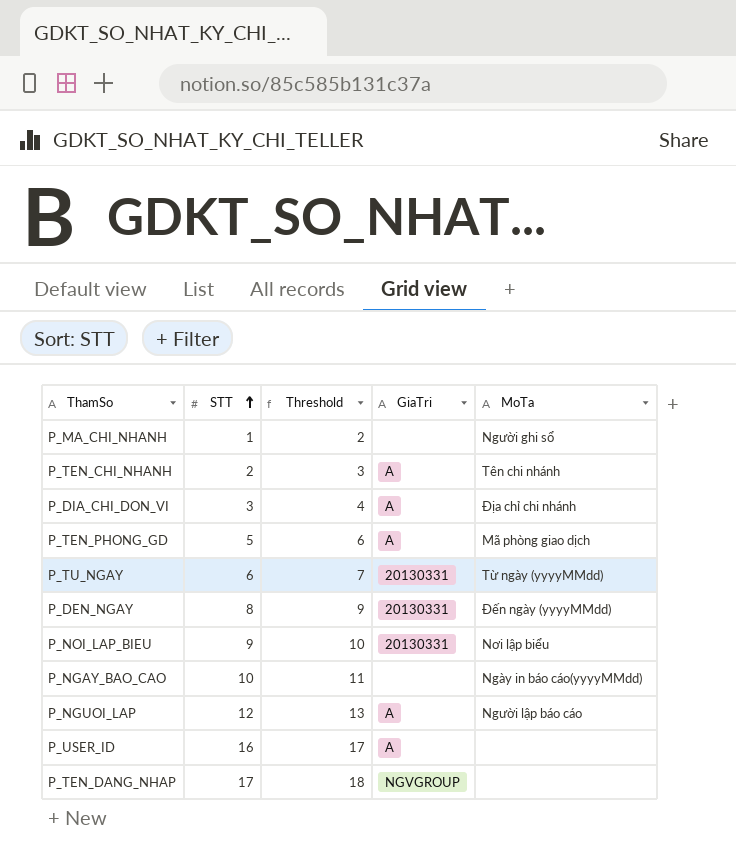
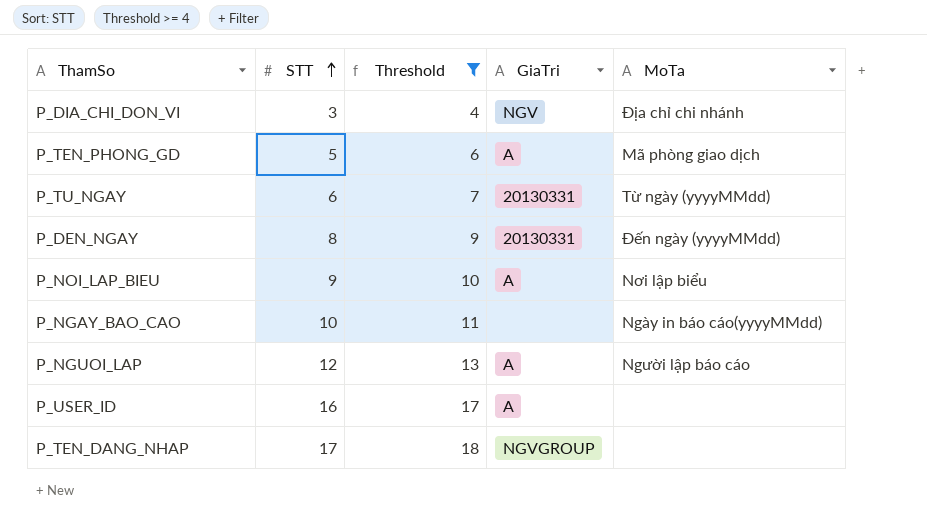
filter: none -> Threshold >= 4
P_DIA_CHI_DON_VI | GiaTri: A -> NGV
P_NOI_LAP_BIEU | GiaTri: 20130331 -> A

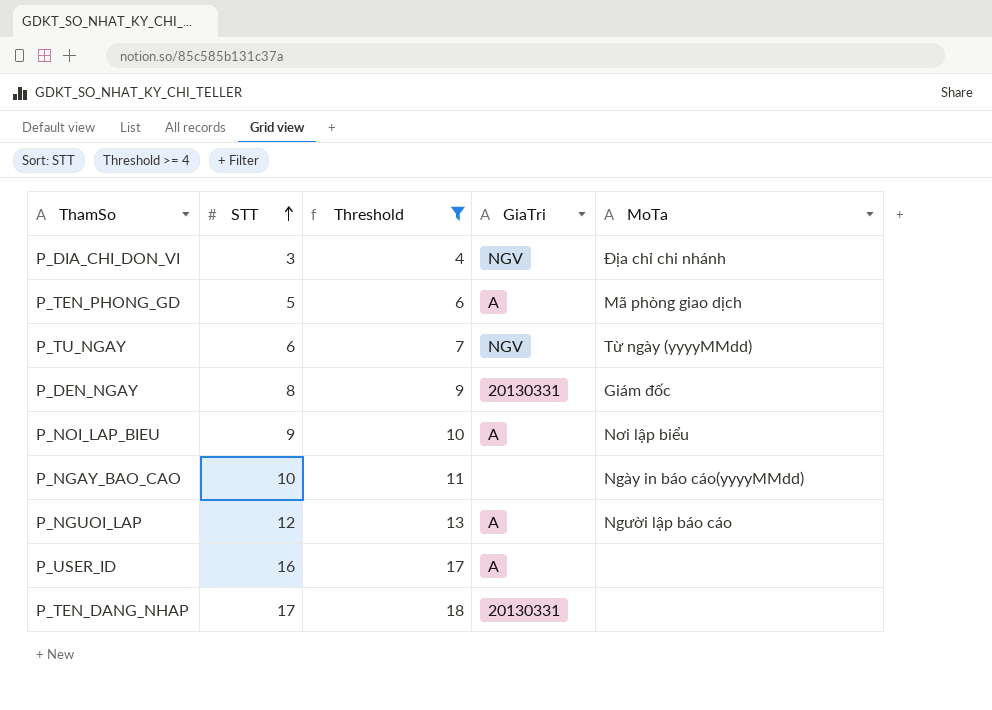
P_TU_NGAY | GiaTri: 20130331 -> NGV
P_DEN_NGAY | MoTa: Đến ngày (yyyyMMdd) -> Giám đốc
P_TEN_DANG_NHAP | GiaTri: NGVGROUP -> 20130331

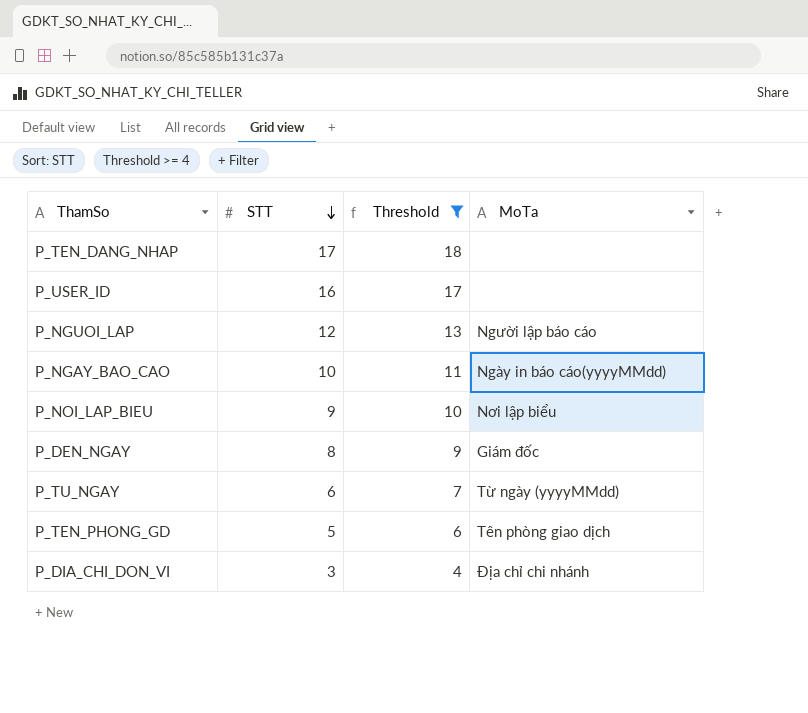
row order: STT ascending -> STT descending
column GiaTri | position: 4 -> none
P_TEN_PHONG_GD | MoTa: Mã phòng giao dịch -> Tên phòng giao dịch

